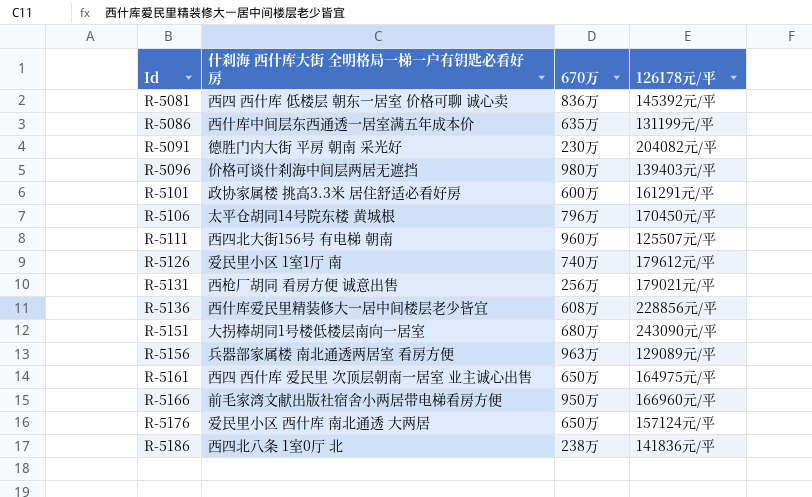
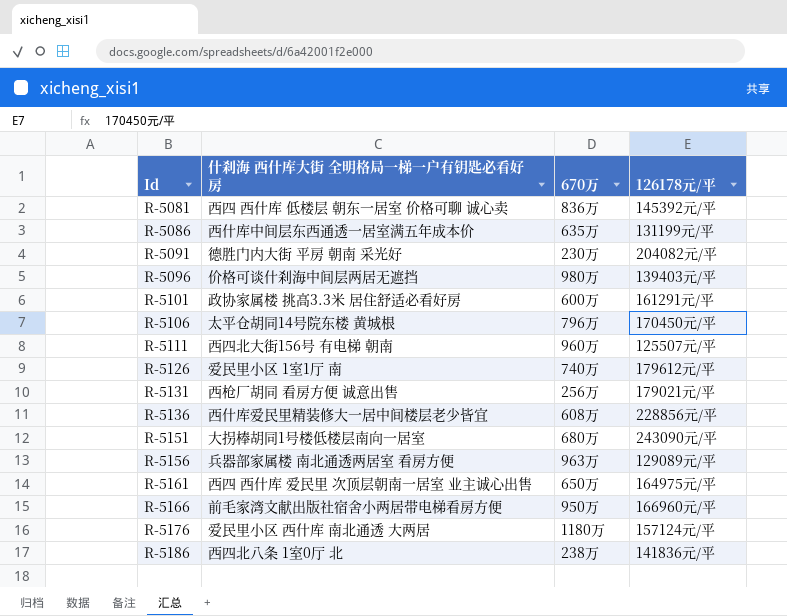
R-5176 | 670万: 650万 -> 1180万

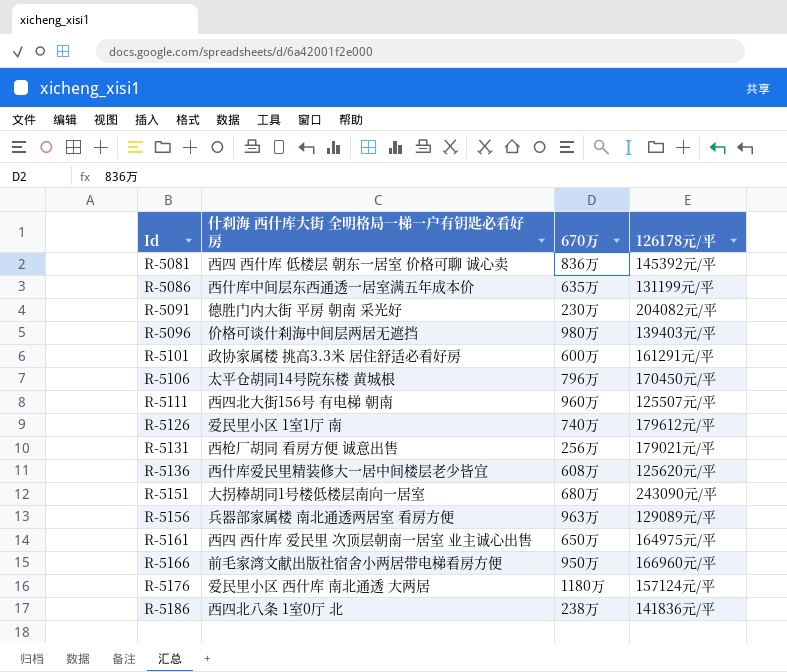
R-5136 | 126178元/平: 228856元/平 -> 125620元/平

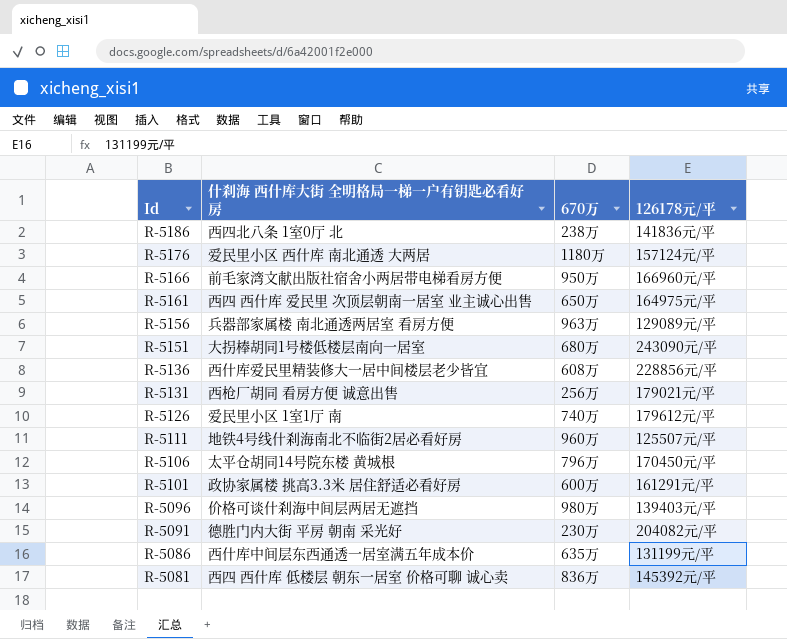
row order: Id ascending -> Id descending
R-5136 | 126178元/平: 125620元/平 -> 228856元/平
R-5111 | 什刹海 西什库大街 全明格局一梯一户有钥匙必看好房: 西四北大街156号 有电梯 朝南 -> 地铁4号线什刹海南北不临街2居必看好房

